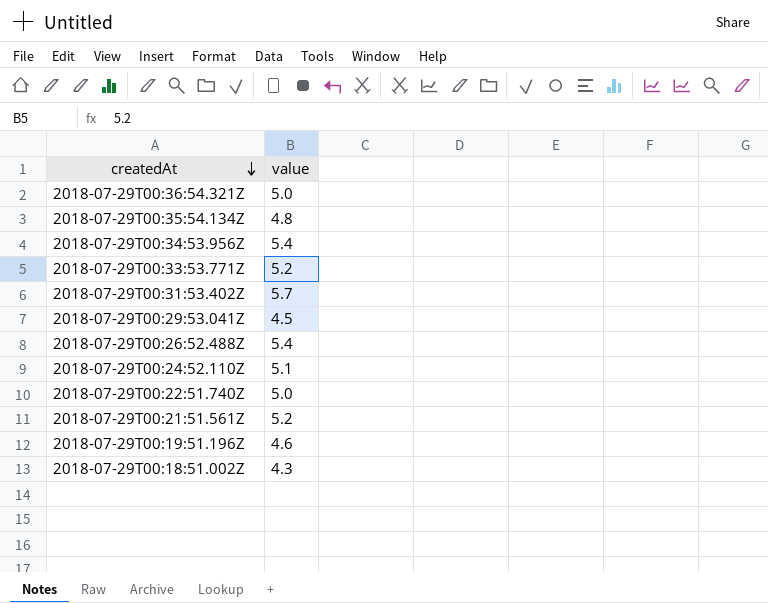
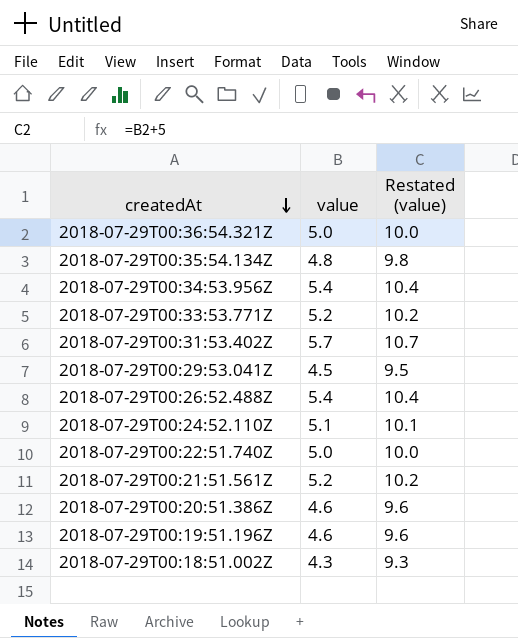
column Restated (value) | formula: none -> [value] + 5
row 2018-07-29T00:20:51.386Z: none -> 4.6 | 9.6

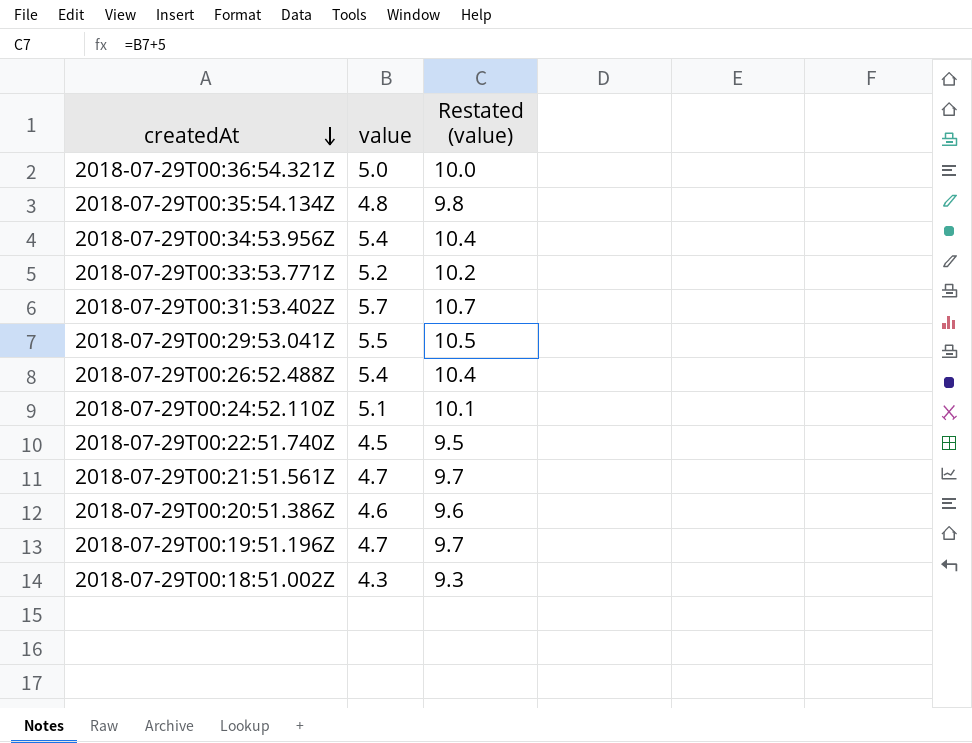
2018-07-29T00:29:53.041Z | value: 4.5 -> 5.5
2018-07-29T00:29:53.041Z | Restated (value): 9.5 -> 10.5
2018-07-29T00:22:51.740Z | value: 5.0 -> 4.5
2018-07-29T00:22:51.740Z | Restated (value): 10.0 -> 9.5
2018-07-29T00:21:51.561Z | value: 5.2 -> 4.7
2018-07-29T00:21:51.561Z | Restated (value): 10.2 -> 9.7
2018-07-29T00:19:51.196Z | value: 4.6 -> 4.7
2018-07-29T00:19:51.196Z | Restated (value): 9.6 -> 9.7

